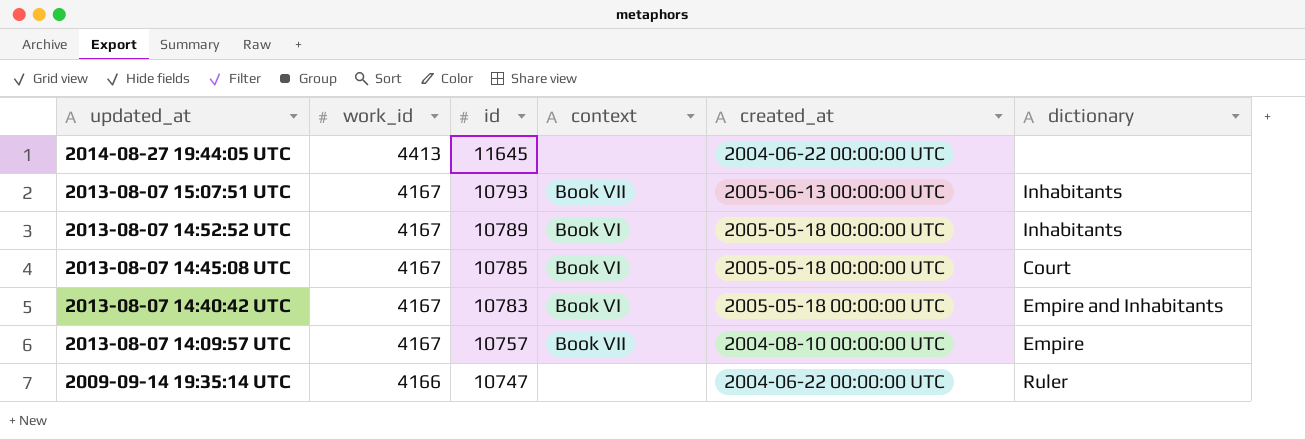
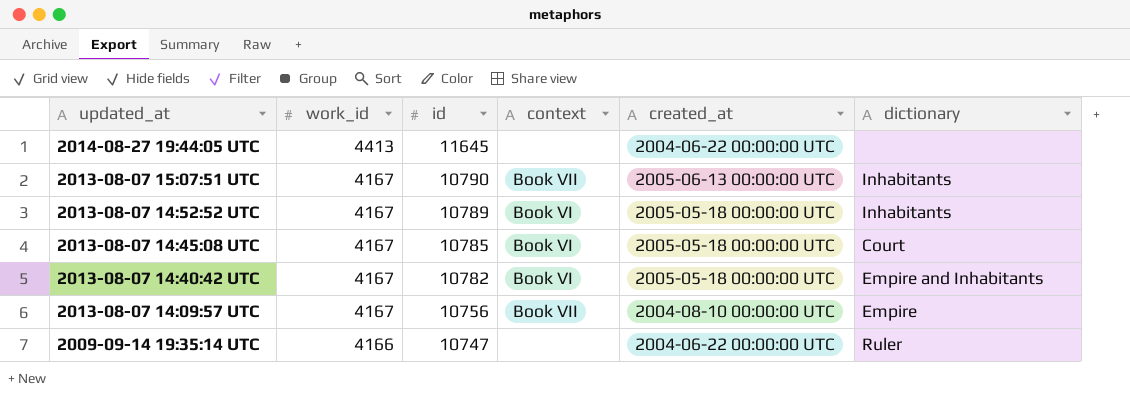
2013-08-07 15:07:51 UTC | id: 10793 -> 10790
2013-08-07 14:40:42 UTC | id: 10783 -> 10782
2013-08-07 14:09:57 UTC | id: 10757 -> 10756

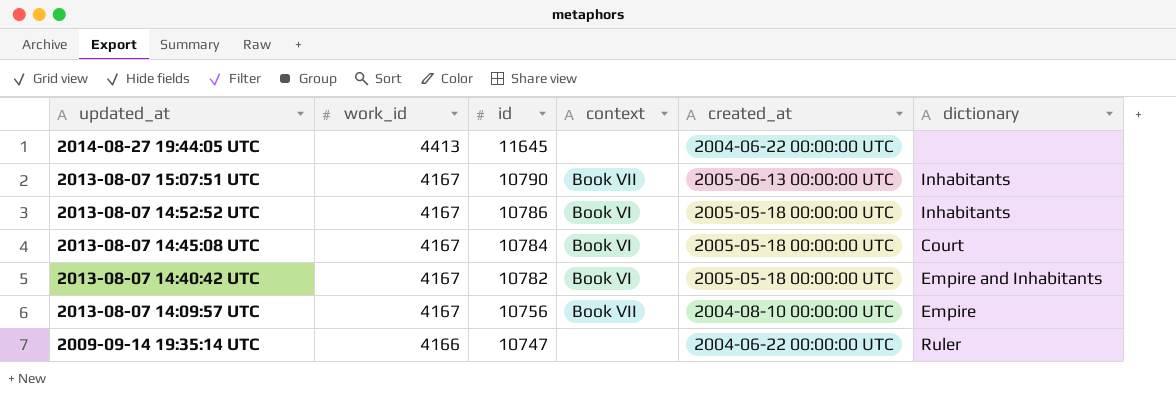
2013-08-07 14:52:52 UTC | id: 10789 -> 10786
2013-08-07 14:45:08 UTC | id: 10785 -> 10784

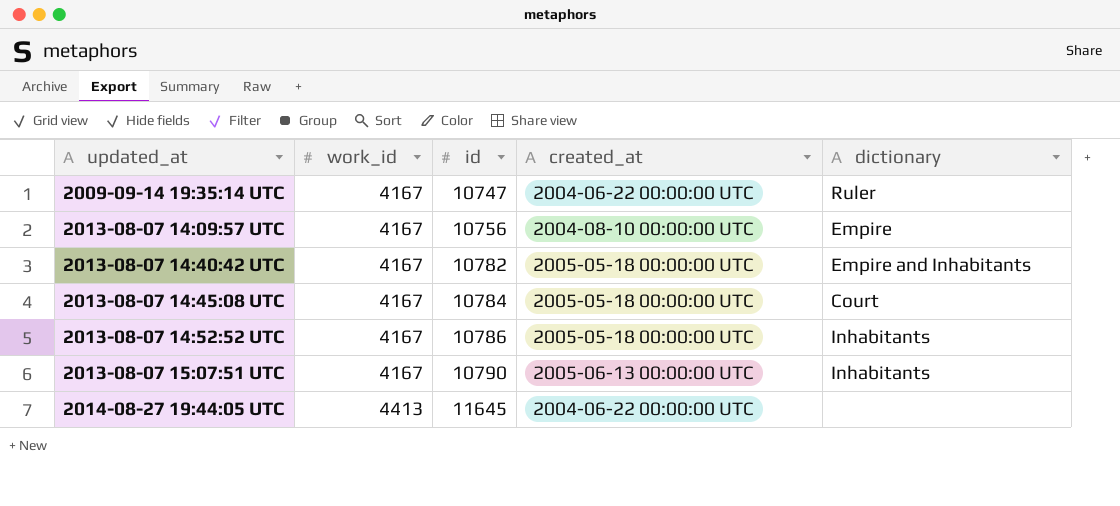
row order: updated_at descending -> updated_at ascending
column context | position: 4 -> none
2009-09-14 19:35:14 UTC | work_id: 4166 -> 4167

